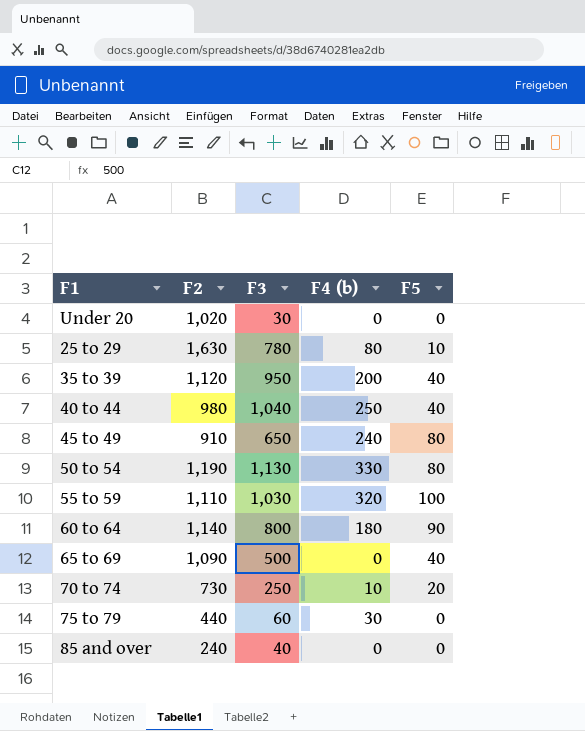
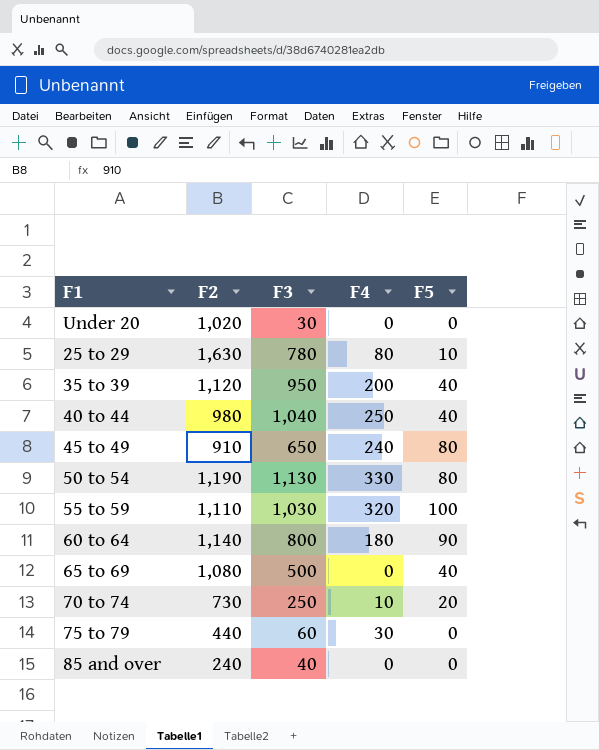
column name: F4 (b) -> F4
65 to 69 | F2: 1,090 -> 1,080

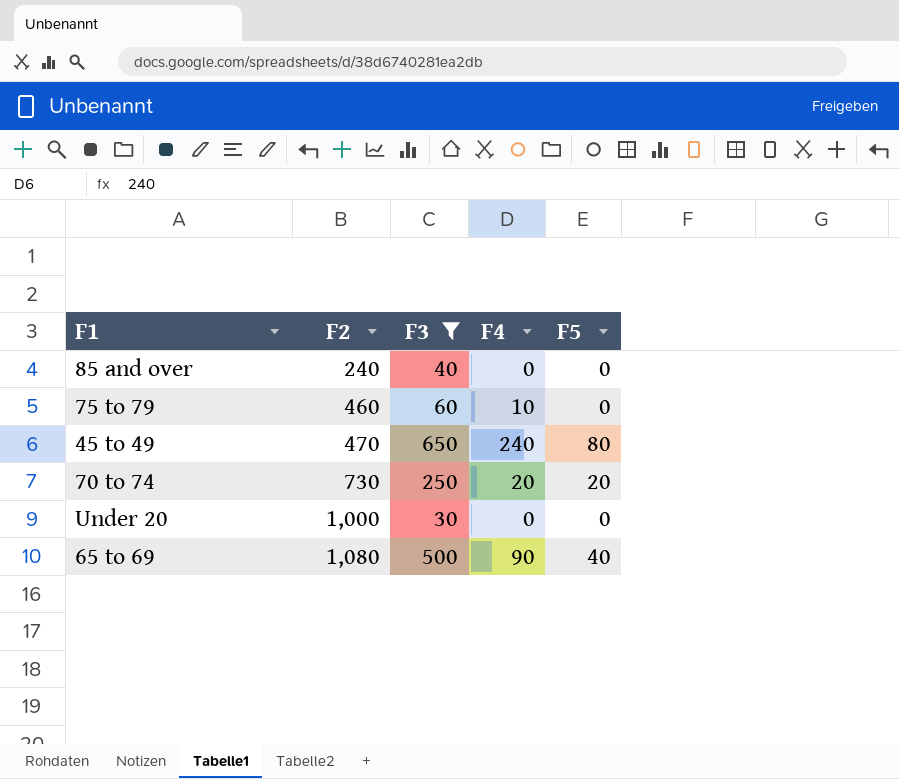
filter: none -> F3 <= 650
row order: none -> F2 ascending
75 to 79 | F2: 440 -> 460
75 to 79 | F4: 30 -> 10
45 to 49 | F2: 910 -> 470
70 to 74 | F4: 10 -> 20
Under 20 | F2: 1,020 -> 1,000
65 to 69 | F4: 0 -> 90

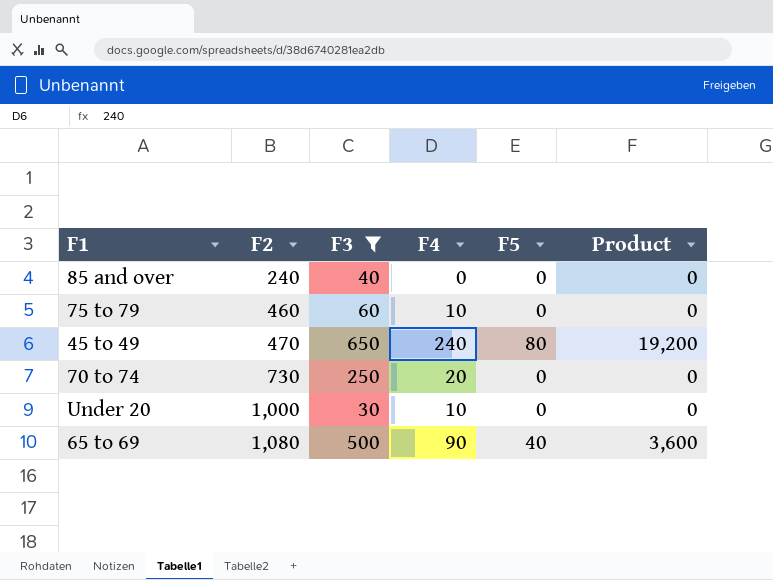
column Product | formula: none -> [F4] * [F5]
70 to 74 | F5: 20 -> 0
Under 20 | F4: 0 -> 10

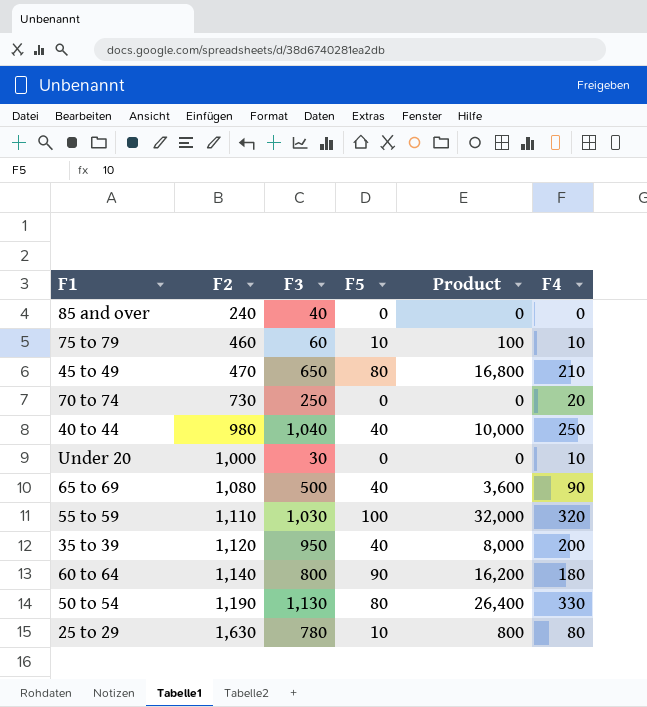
filter: F3 <= 650 -> none
column F4 | position: 4 -> 6
75 to 79 | F5: 0 -> 10
75 to 79 | Product: 0 -> 100
45 to 49 | Product: 19,200 -> 16,800
45 to 49 | F4: 240 -> 210

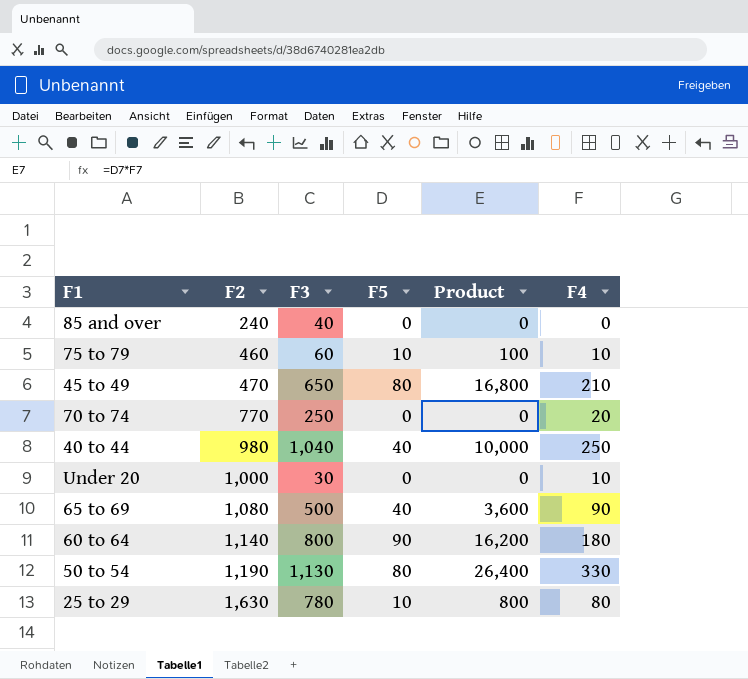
row 55 to 59: 1,110 | 1,030 | 100 | 32,000 | 320 -> none
row 35 to 39: 1,120 | 950 | 40 | 8,000 | 200 -> none
70 to 74 | F2: 730 -> 770

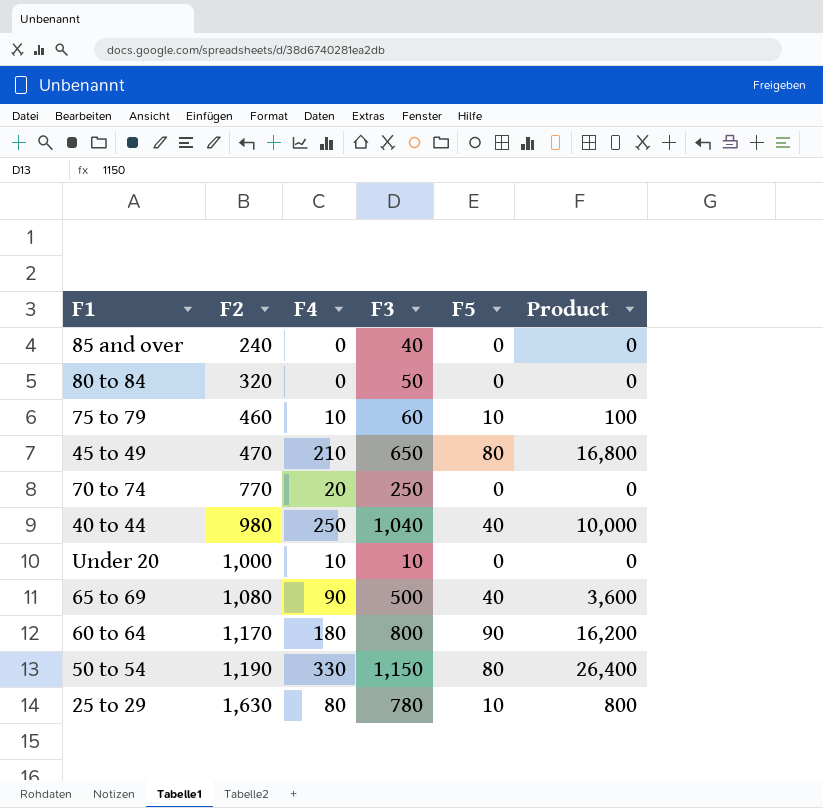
column F4 | position: 6 -> 3
row 80 to 84: none -> 320 | 0 | 50 | 0 | 0
Under 20 | F3: 30 -> 10
60 to 64 | F2: 1,140 -> 1,170
50 to 54 | F3: 1,130 -> 1,150

